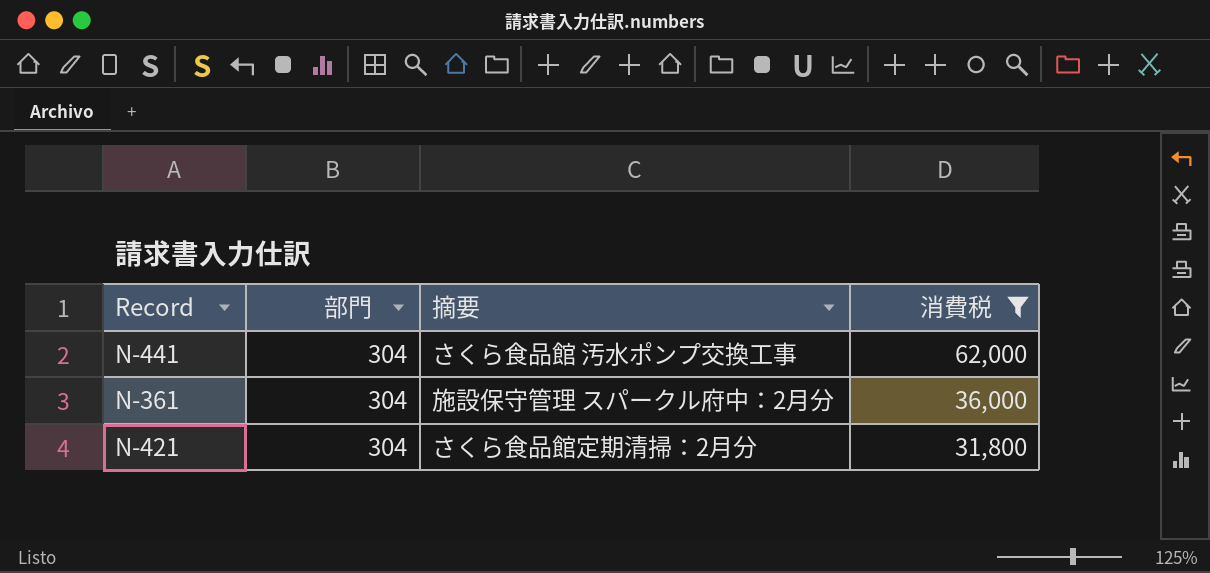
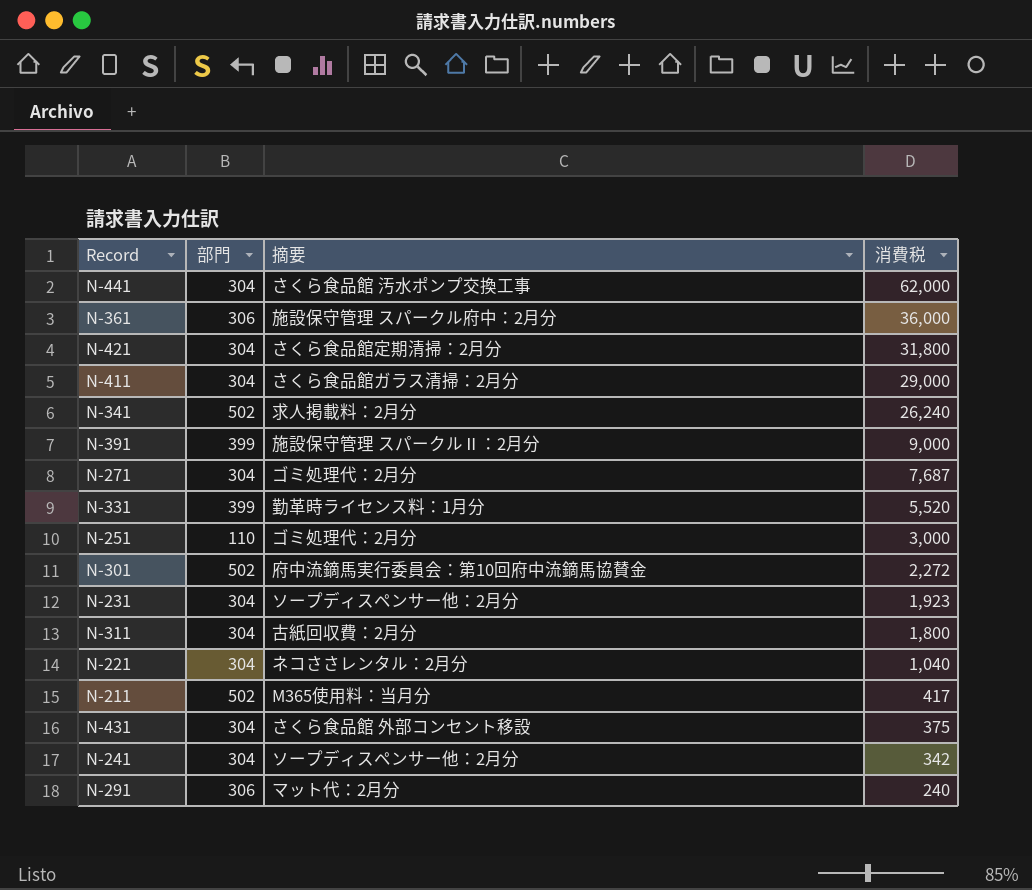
filter: 消費税 >= 31,800 -> none
N-361 | 部門: 304 -> 306

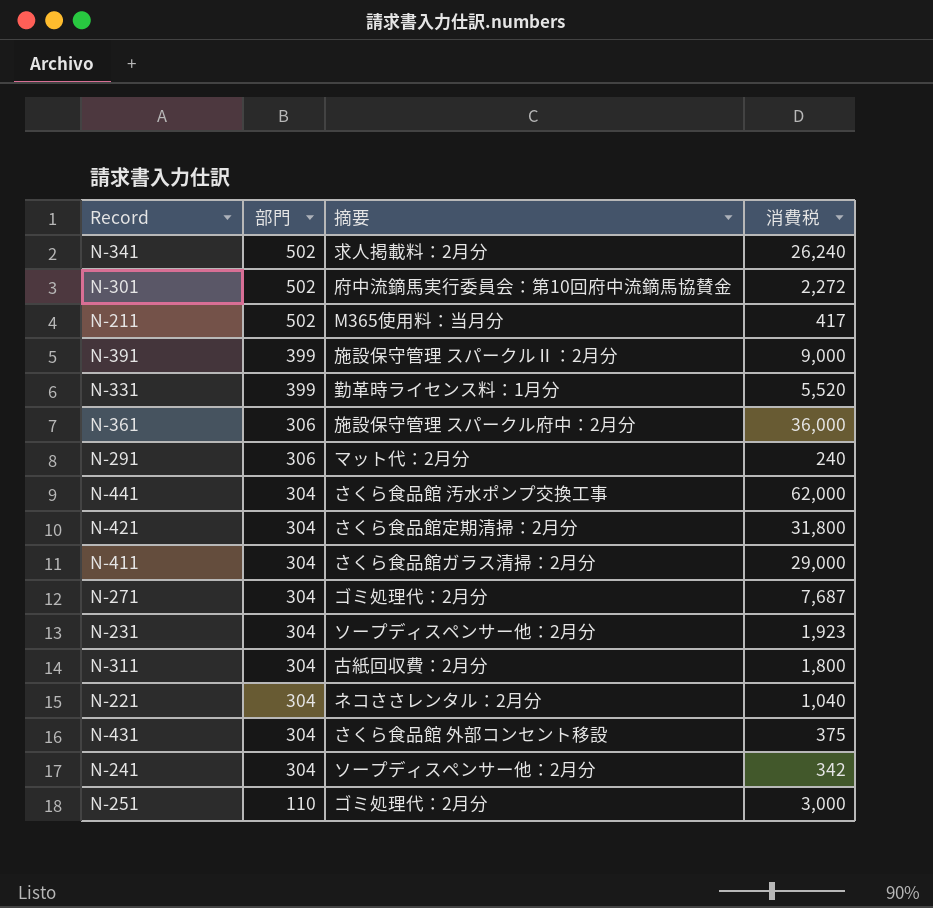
row order: 消費税 descending -> 部門 descending

